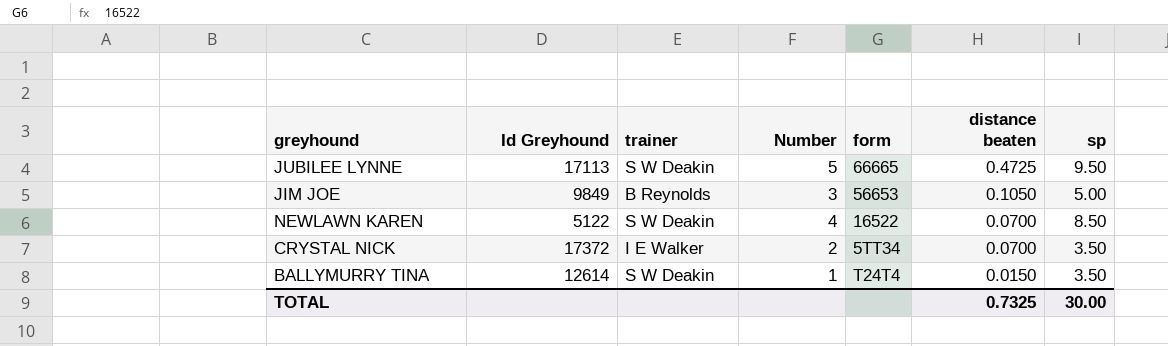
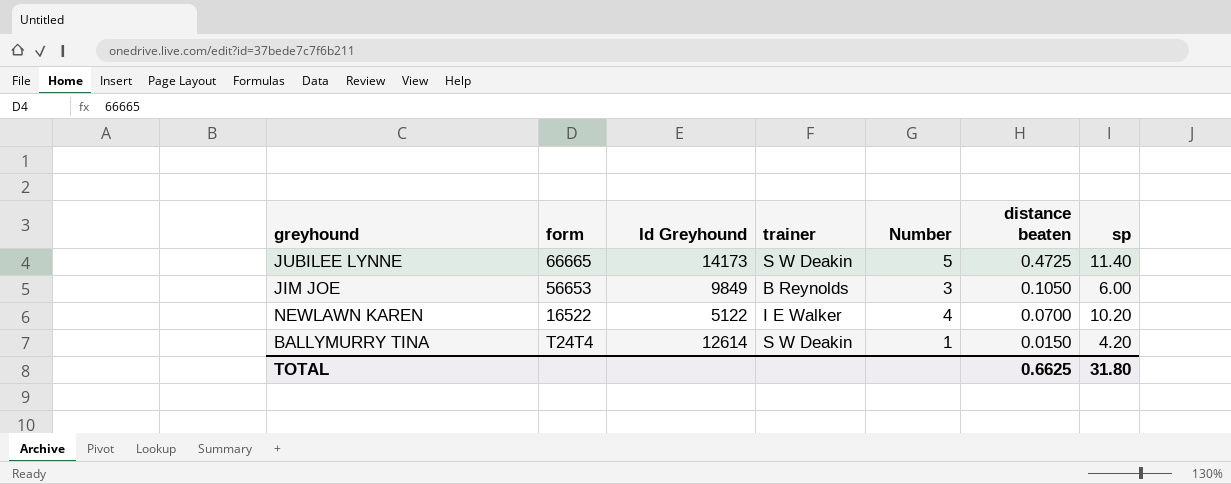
column form | position: 5 -> 2
row CRYSTAL NICK: 17372 | I E Walker | 2 | 5TT34 | 0.0700 | 3.50 -> none
JUBILEE LYNNE | Id Greyhound: 17113 -> 14173
JUBILEE LYNNE | sp: 9.50 -> 11.40
JIM JOE | sp: 5.00 -> 6.00
NEWLAWN KAREN | trainer: S W Deakin -> I E Walker
NEWLAWN KAREN | sp: 8.50 -> 10.20
BALLYMURRY TINA | sp: 3.50 -> 4.20
TOTAL | distance beaten: 0.7325 -> 0.6625
TOTAL | sp: 30.00 -> 31.80

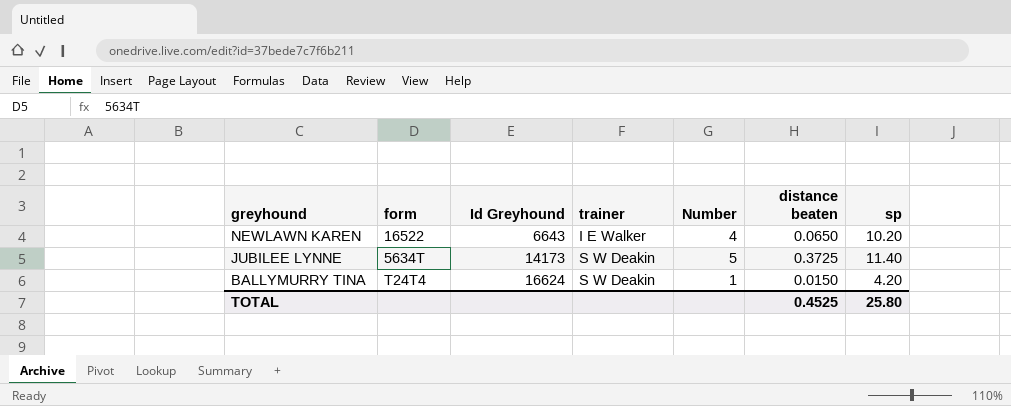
row order: distance beaten descending -> greyhound descending
row JIM JOE: 56653 | 9849 | B Reynolds | 3 | 0.1050 | 6.00 -> none
NEWLAWN KAREN | Id Greyhound: 5122 -> 6643
NEWLAWN KAREN | distance beaten: 0.0700 -> 0.0650
JUBILEE LYNNE | form: 66665 -> 5634T
JUBILEE LYNNE | distance beaten: 0.4725 -> 0.3725
BALLYMURRY TINA | Id Greyhound: 12614 -> 16624
TOTAL | distance beaten: 0.6625 -> 0.4525
TOTAL | sp: 31.80 -> 25.80

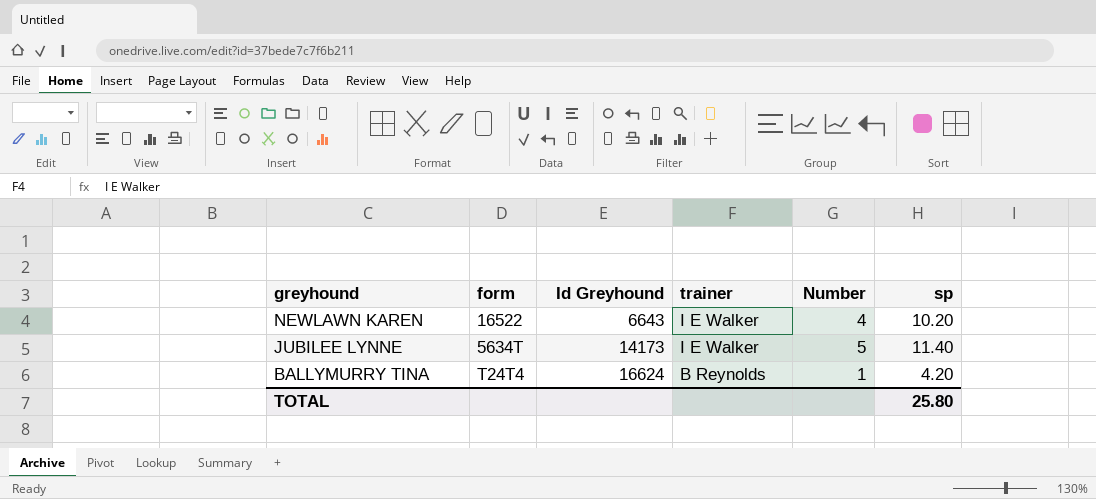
column distance beaten | position: 6 -> none
JUBILEE LYNNE | trainer: S W Deakin -> I E Walker
BALLYMURRY TINA | trainer: S W Deakin -> B Reynolds

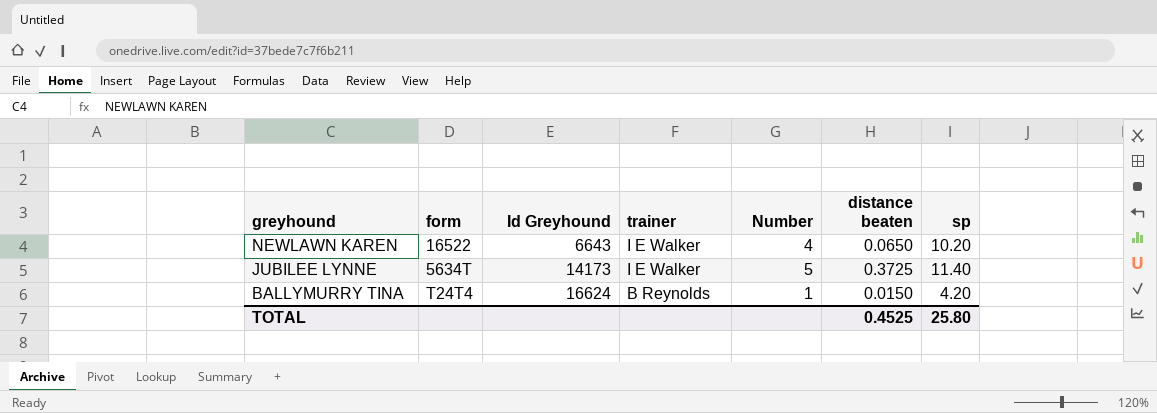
column distance beaten | position: none -> 6

